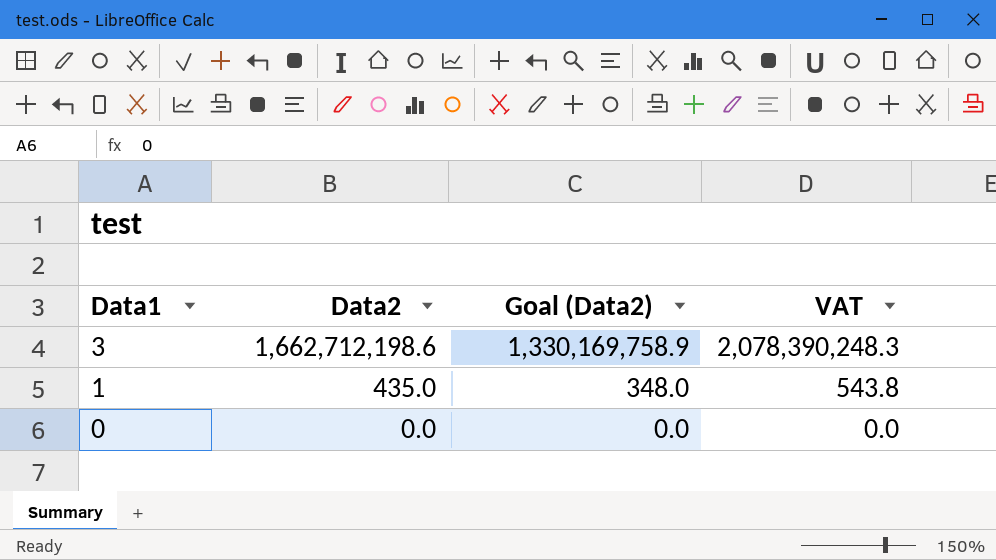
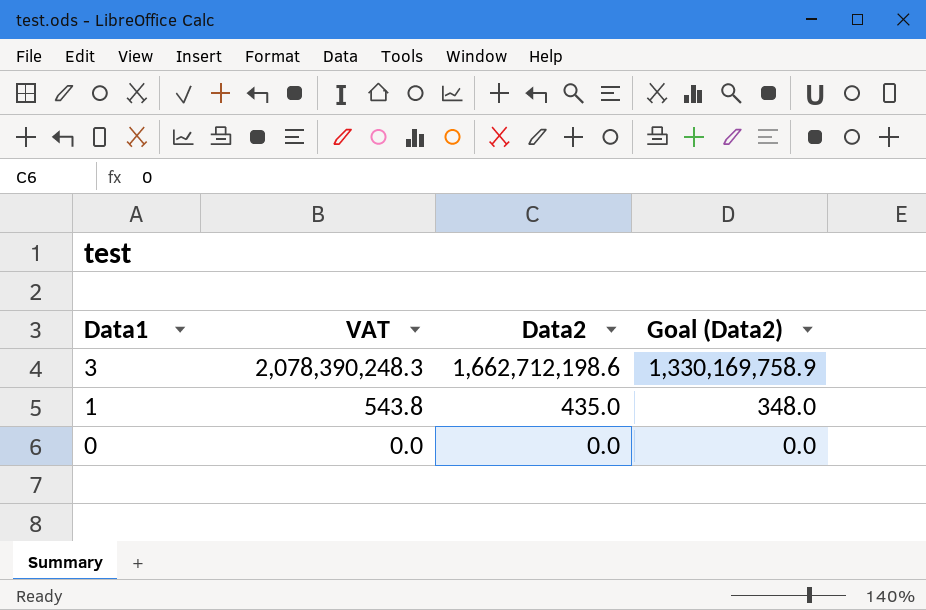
column VAT | position: 4 -> 2

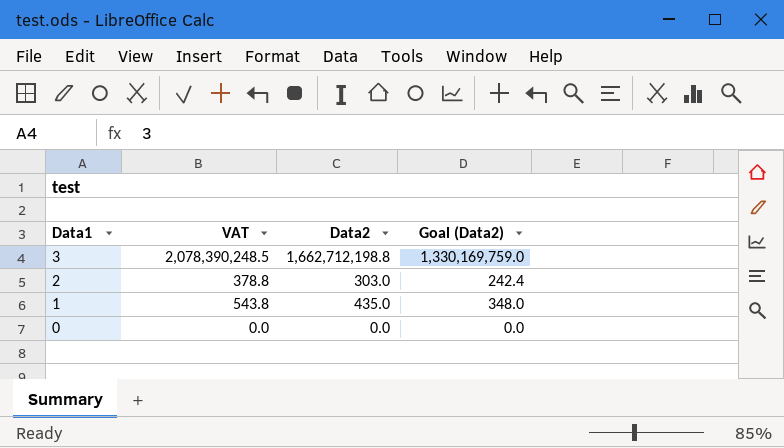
3 | VAT: 2,078,390,248.3 -> 2,078,390,248.5
3 | Data2: 1,662,712,198.6 -> 1,662,712,198.8
3 | Goal (Data2): 1,330,169,758.9 -> 1,330,169,759.0
row 2: none -> 378.8 | 303.0 | 242.4

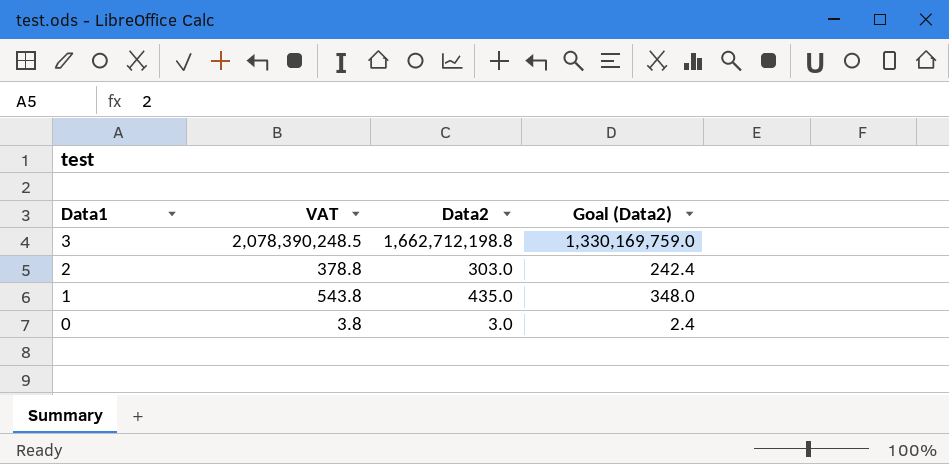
0 | VAT: 0.0 -> 3.8
0 | Data2: 0.0 -> 3.0
0 | Goal (Data2): 0.0 -> 2.4

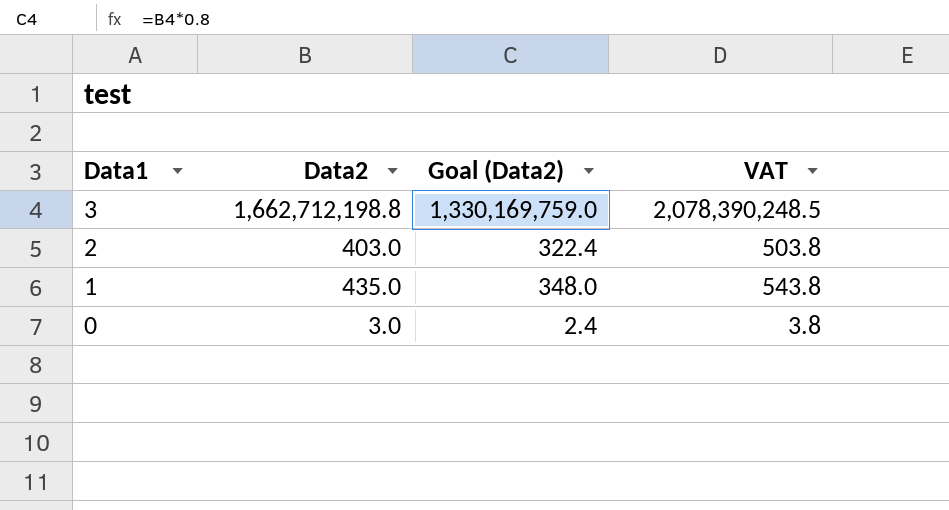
column VAT | position: 2 -> 4
2 | Data2: 303.0 -> 403.0
2 | Goal (Data2): 242.4 -> 322.4
2 | VAT: 378.8 -> 503.8

